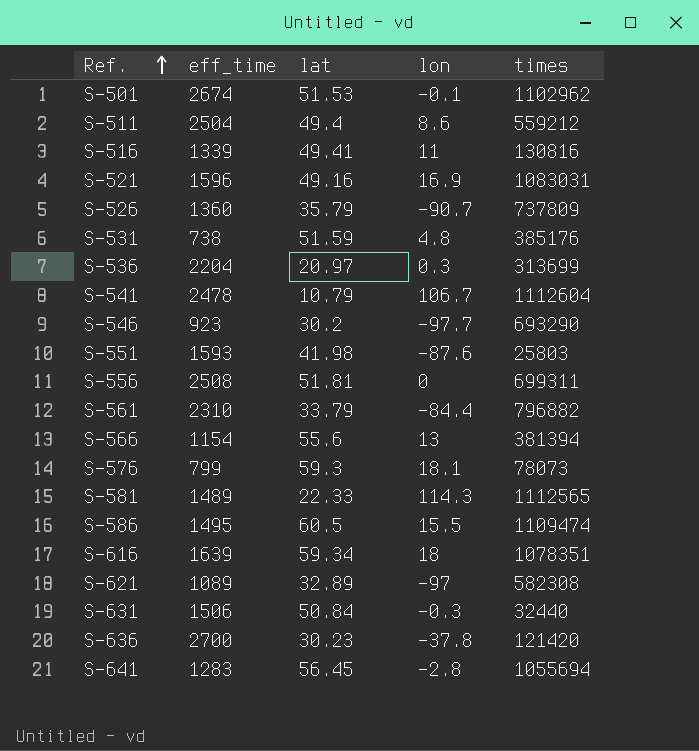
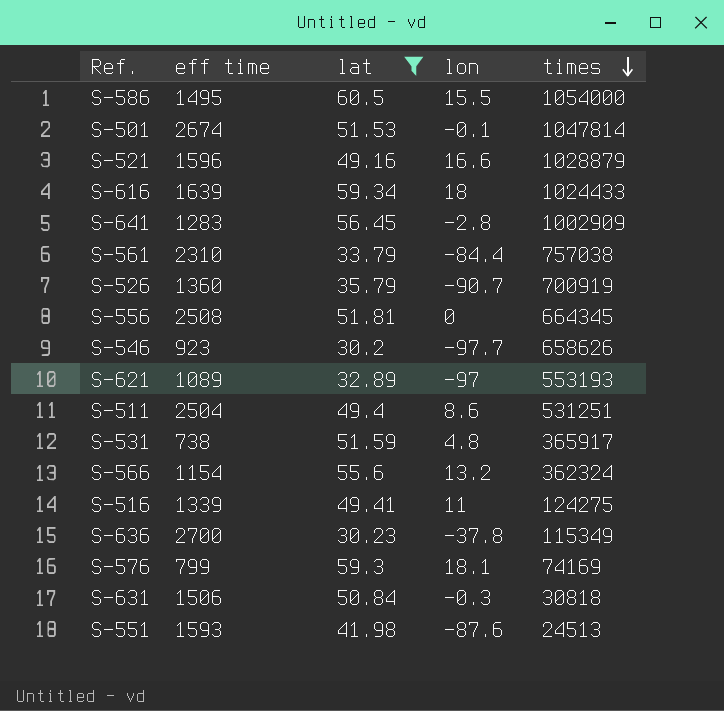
filter: none -> lat >= 30.2
row order: Ref. ascending -> times descending
column name: eff_time -> eff time
S-586 | times: 1109474 -> 1054000
S-501 | times: 1102962 -> 1047814
S-521 | lon: 16.9 -> 16.6
S-521 | times: 1083031 -> 1028879
S-616 | times: 1078351 -> 1024433
S-641 | times: 1055694 -> 1002909
S-561 | times: 796882 -> 757038
S-526 | times: 737809 -> 700919
S-556 | times: 699311 -> 664345
S-546 | times: 693290 -> 658626
S-621 | times: 582308 -> 553193
S-511 | times: 559212 -> 531251
S-531 | times: 385176 -> 365917
S-566 | lon: 13 -> 13.2
S-566 | times: 381394 -> 362324
S-516 | times: 130816 -> 124275
S-636 | times: 121420 -> 115349
S-576 | times: 78073 -> 74169
S-631 | times: 32440 -> 30818
S-551 | times: 25803 -> 24513

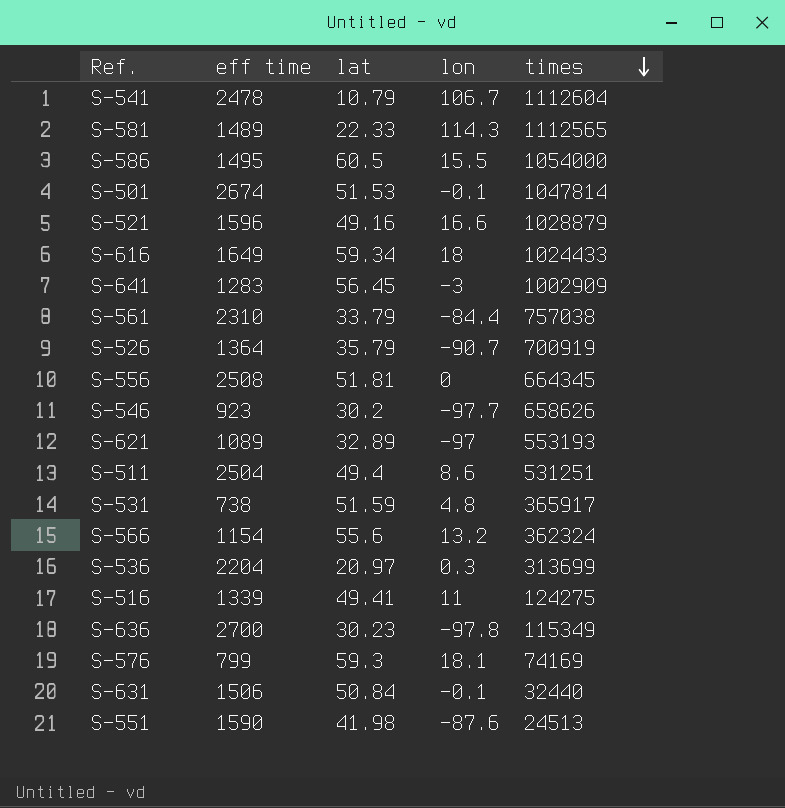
filter: lat >= 30.2 -> none
S-616 | eff time: 1639 -> 1649
S-641 | lon: -2.8 -> -3
S-526 | eff time: 1360 -> 1364
S-636 | lon: -37.8 -> -97.8
S-631 | lon: -0.3 -> -0.1
S-631 | times: 30818 -> 32440
S-551 | eff time: 1593 -> 1590

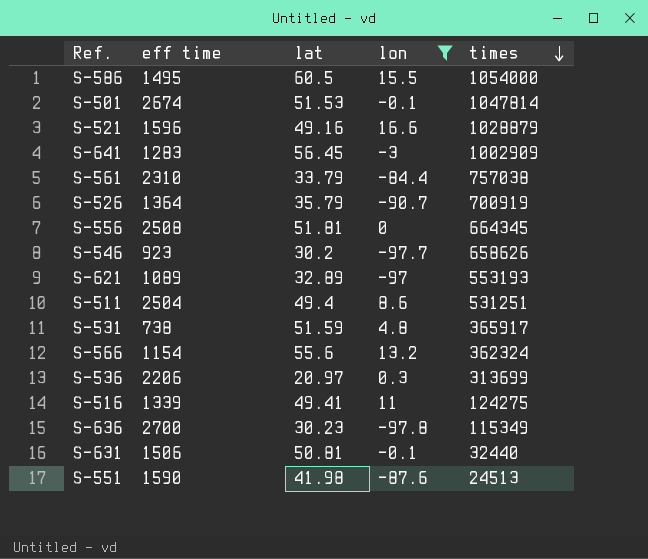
filter: none -> lon <= 16.6
S-536 | eff time: 2204 -> 2206
S-631 | lat: 50.84 -> 50.81

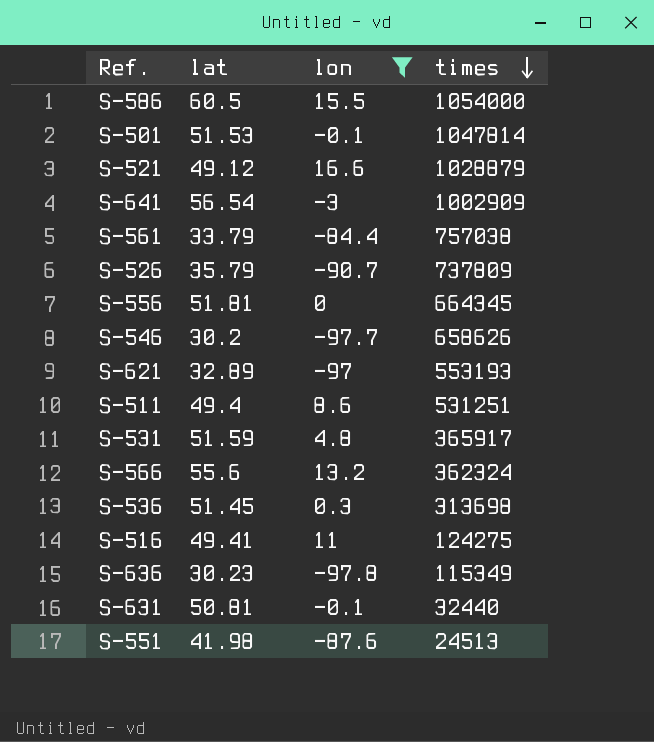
column eff time | position: 2 -> none
S-521 | lat: 49.16 -> 49.12
S-641 | lat: 56.45 -> 56.54
S-526 | times: 700919 -> 737809
S-536 | lat: 20.97 -> 51.45
S-536 | times: 313699 -> 313698

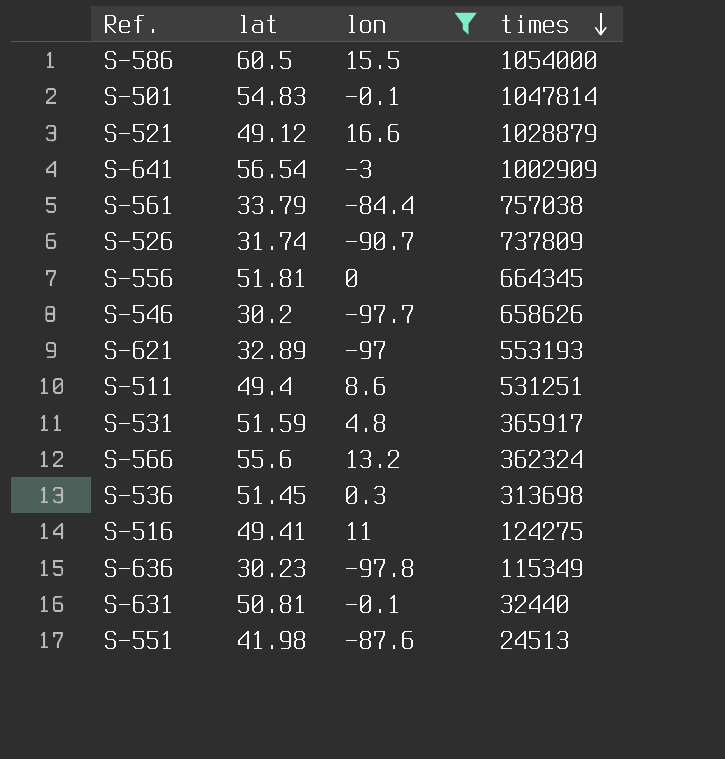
S-501 | lat: 51.53 -> 54.83
S-526 | lat: 35.79 -> 31.74

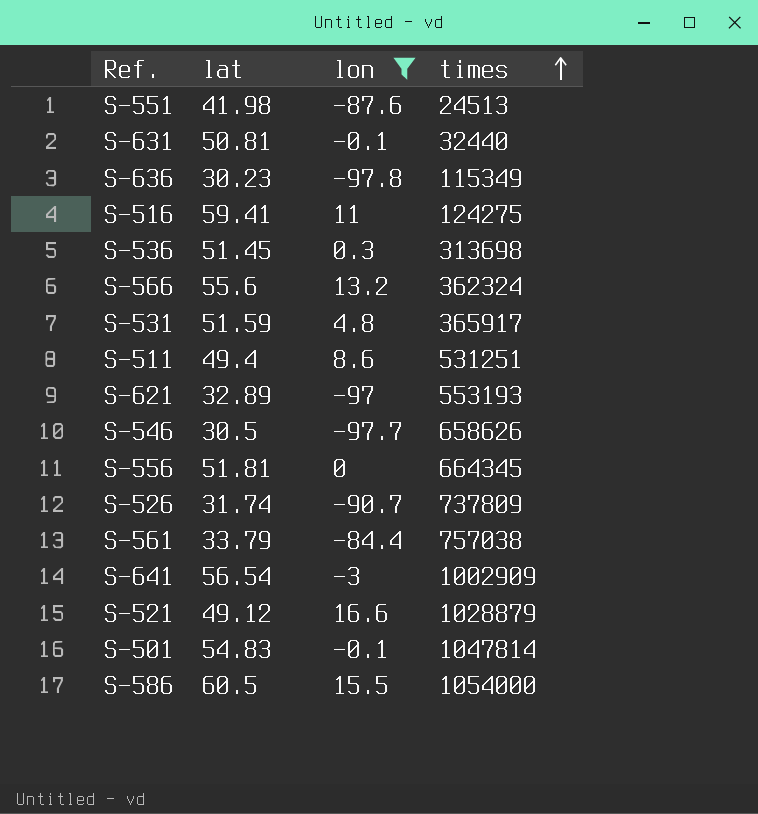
row order: times descending -> times ascending
S-516 | lat: 49.41 -> 59.41
S-546 | lat: 30.2 -> 30.5

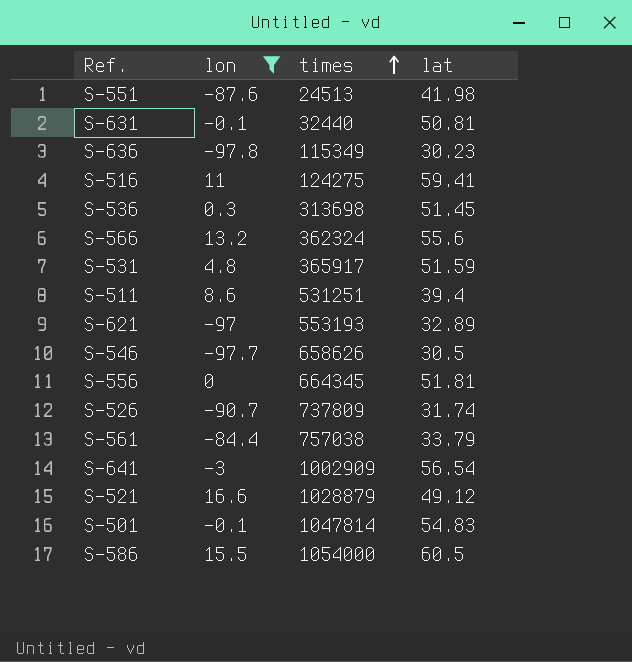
column lat | position: 2 -> 4
S-511 | lat: 49.4 -> 39.4

